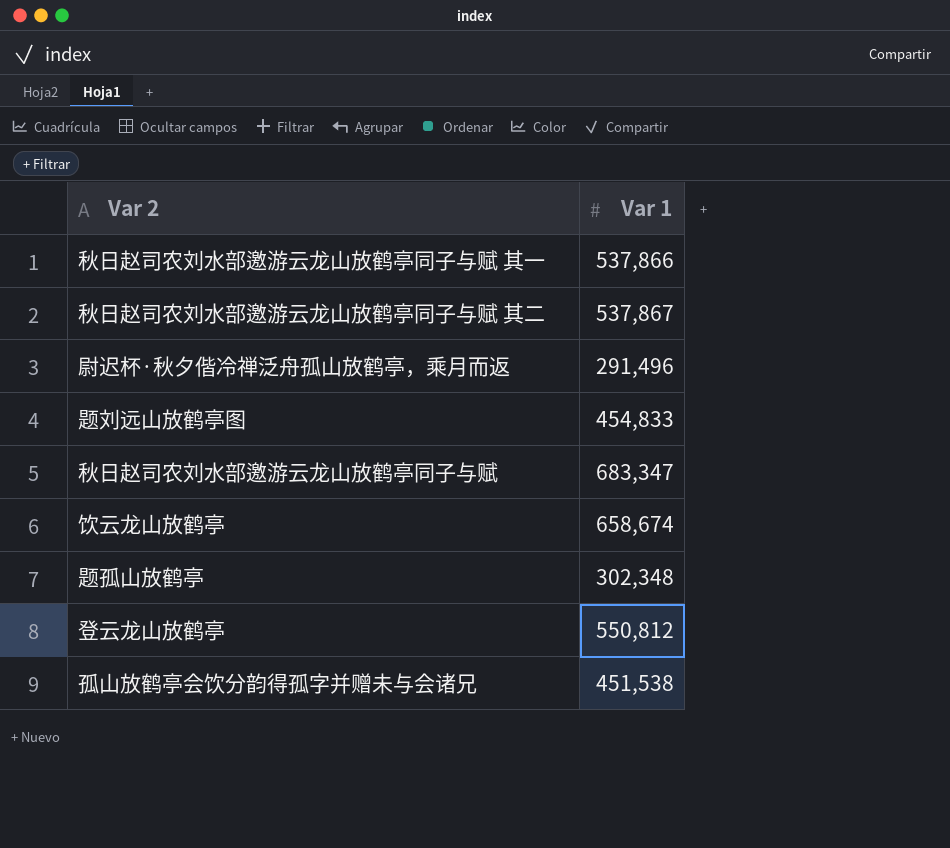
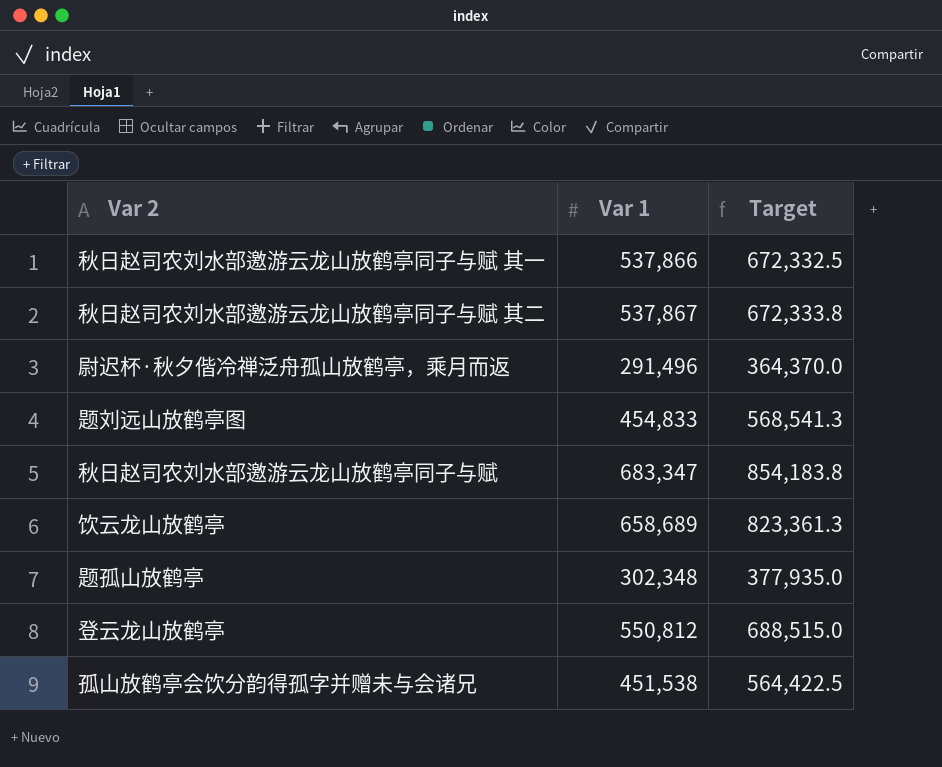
column Target | formula: none -> [Var 1] * 1.25
饮云龙山放鹤亭 | Var 1: 658,674 -> 658,689

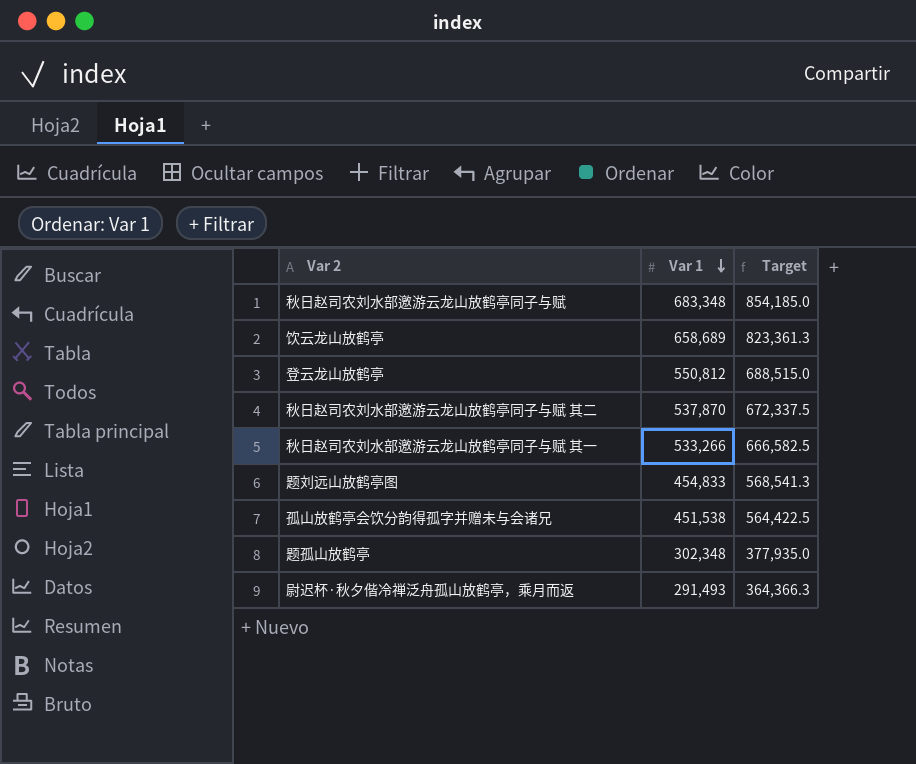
row order: none -> Var 1 descending
秋日赵司农刘水部邀游云龙山放鹤亭同子与赋 | Var 1: 683,347 -> 683,348
秋日赵司农刘水部邀游云龙山放鹤亭同子与赋 | Target: 854,183.8 -> 854,185.0
秋日赵司农刘水部邀游云龙山放鹤亭同子与赋 其二 | Var 1: 537,867 -> 537,870
秋日赵司农刘水部邀游云龙山放鹤亭同子与赋 其二 | Target: 672,333.8 -> 672,337.5
秋日赵司农刘水部邀游云龙山放鹤亭同子与赋 其一 | Var 1: 537,866 -> 533,266
秋日赵司农刘水部邀游云龙山放鹤亭同子与赋 其一 | Target: 672,332.5 -> 666,582.5
尉迟杯·秋夕偕冷禅泛舟孤山放鹤亭，乘月而返 | Var 1: 291,496 -> 291,493
尉迟杯·秋夕偕冷禅泛舟孤山放鹤亭，乘月而返 | Target: 364,370.0 -> 364,366.3

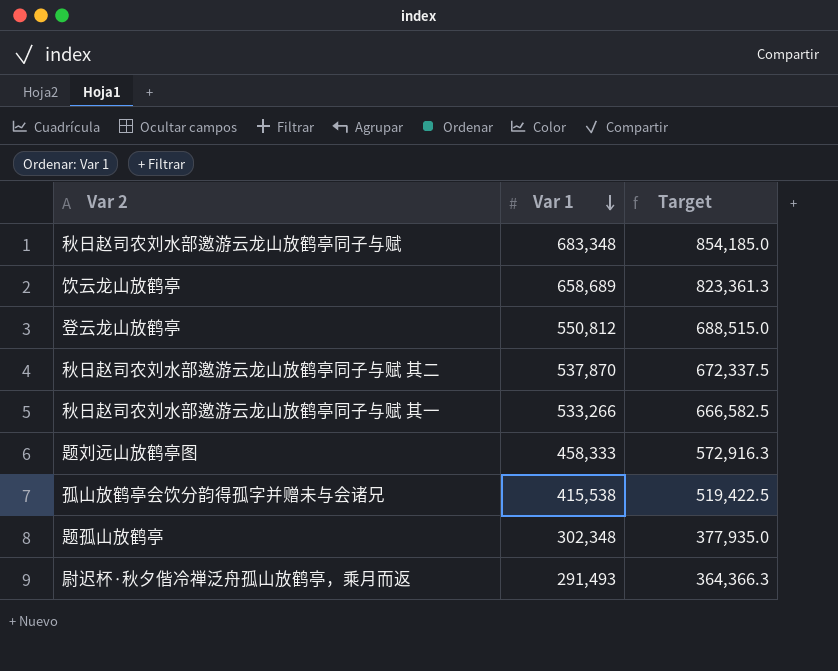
题刘远山放鹤亭图 | Var 1: 454,833 -> 458,333
题刘远山放鹤亭图 | Target: 568,541.3 -> 572,916.3
孤山放鹤亭会饮分韵得孤字并赠未与会诸兄 | Var 1: 451,538 -> 415,538
孤山放鹤亭会饮分韵得孤字并赠未与会诸兄 | Target: 564,422.5 -> 519,422.5

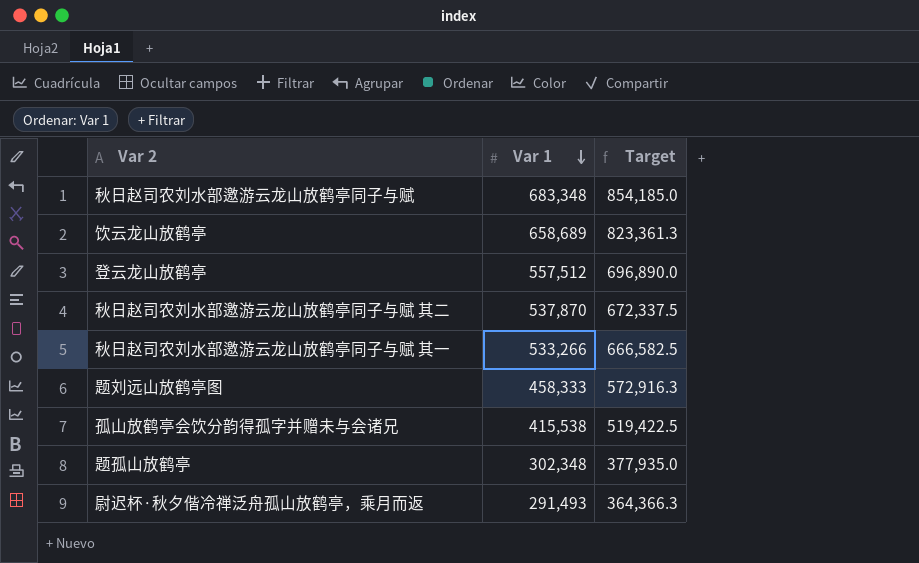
登云龙山放鹤亭 | Var 1: 550,812 -> 557,512
登云龙山放鹤亭 | Target: 688,515.0 -> 696,890.0

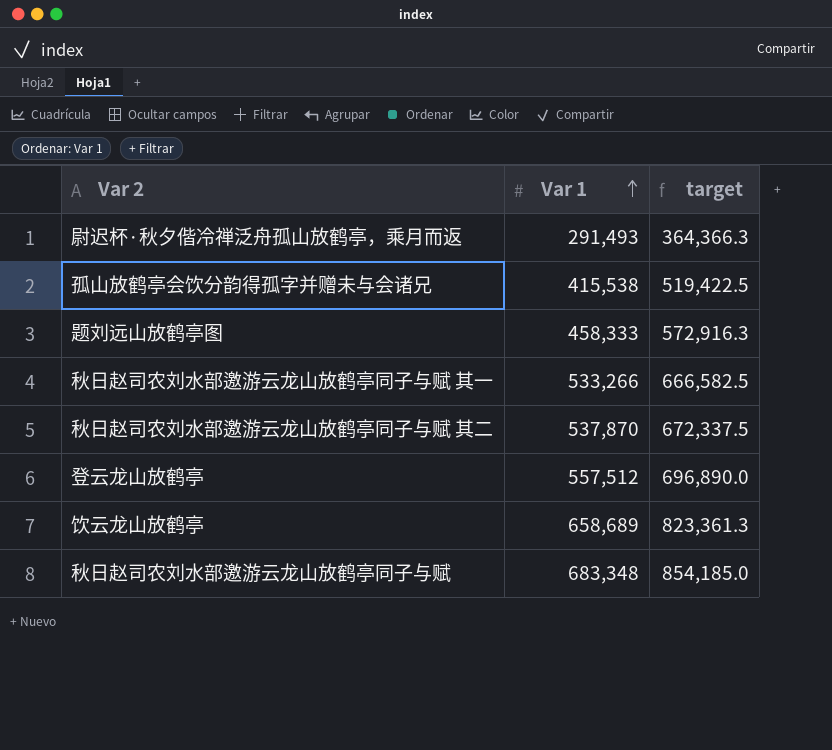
row order: Var 1 descending -> Var 1 ascending
column name: Target -> target
row 题孤山放鹤亭: 302,348 | 377,935.0 -> none

